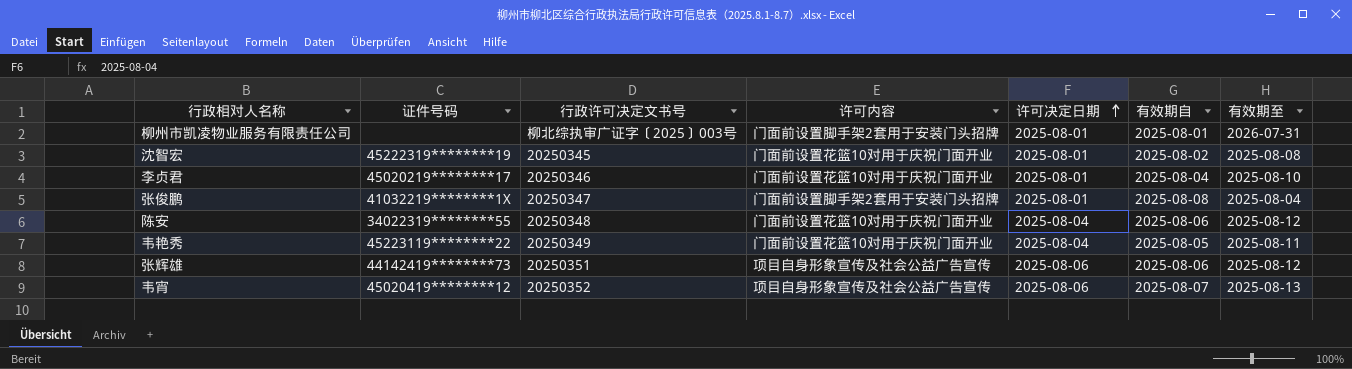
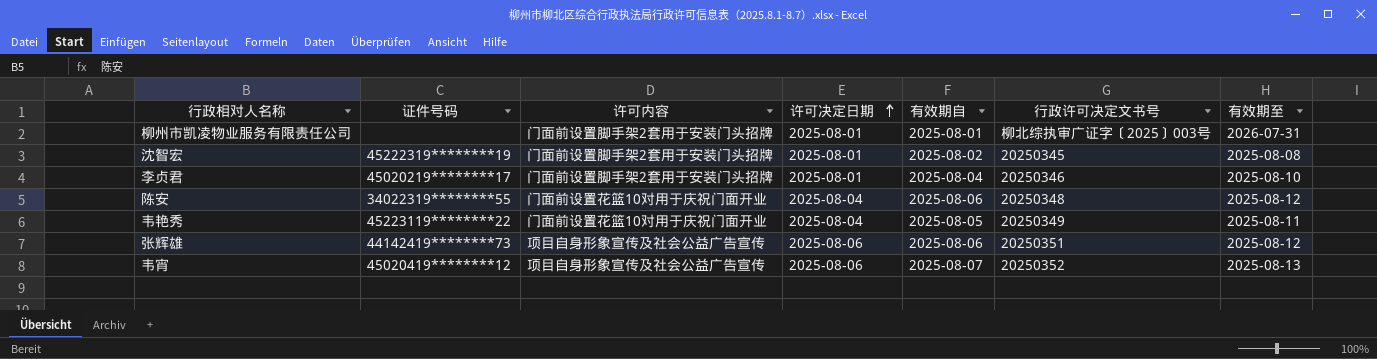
column 行政许可决定文书号 | position: 3 -> 6
row 张俊鹏: 41032219********1X | 20250347 | 门面前设置脚手架2套用于安装门头招牌 | 2025-08-01 | 2025-08-08 | 2025-08-04 -> none
沈智宏 | 许可内容: 门面前设置花篮10对用于庆祝门面开业 -> 门面前设置脚手架2套用于安装门头招牌
李贞君 | 许可内容: 门面前设置花篮10对用于庆祝门面开业 -> 门面前设置脚手架2套用于安装门头招牌

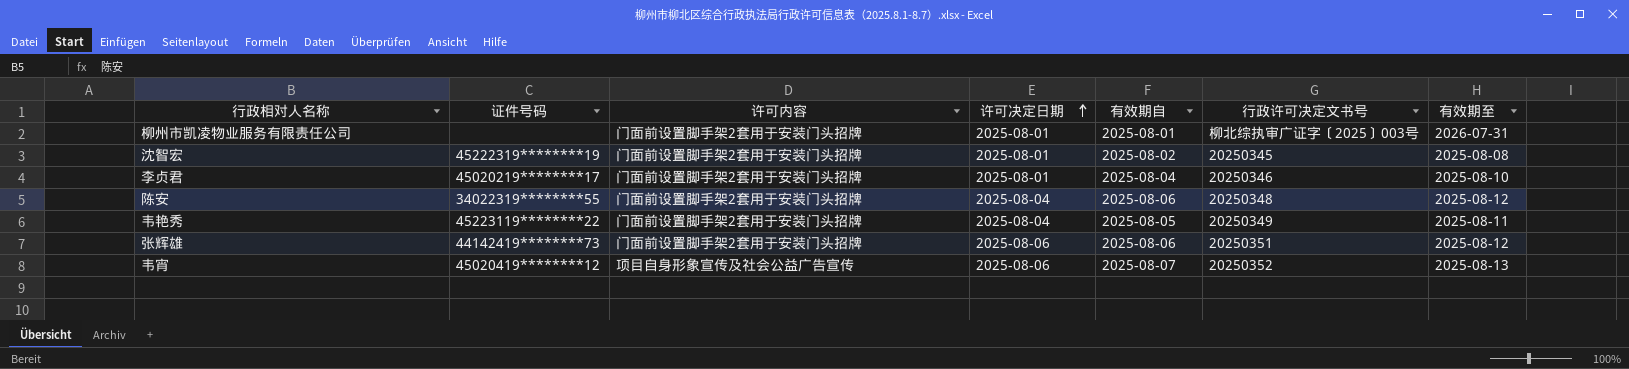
陈安 | 许可内容: 门面前设置花篮10对用于庆祝门面开业 -> 门面前设置脚手架2套用于安装门头招牌
韦艳秀 | 许可内容: 门面前设置花篮10对用于庆祝门面开业 -> 门面前设置脚手架2套用于安装门头招牌
张辉雄 | 许可内容: 项目自身形象宣传及社会公益广告宣传 -> 门面前设置脚手架2套用于安装门头招牌

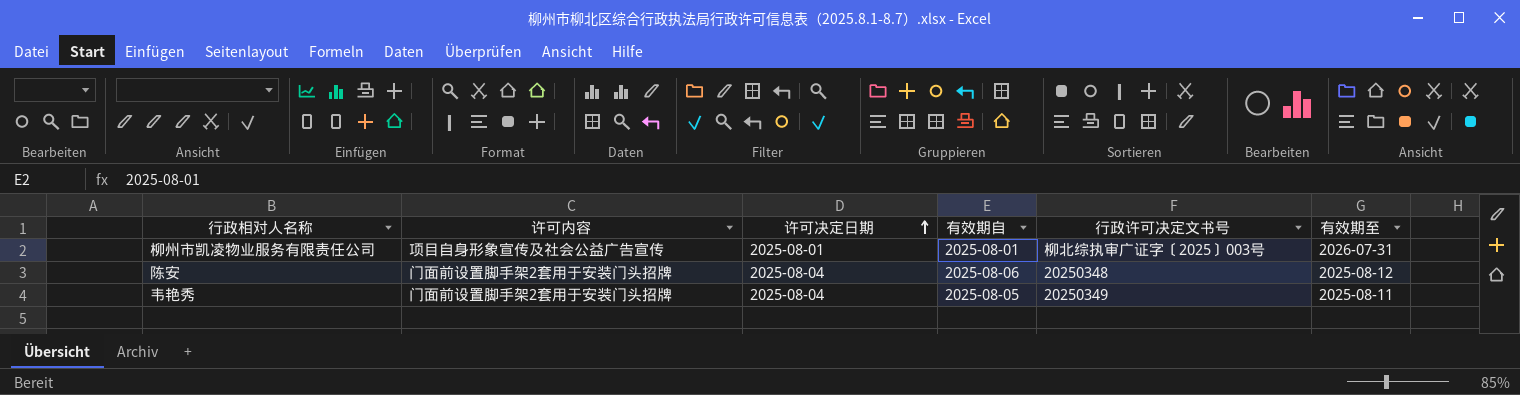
column 证件号码 | position: 2 -> none
row 沈智宏: 45222319********19 | 门面前设置脚手架2套用于安装门头招牌 | 2025-08-01 | 2025-08-02 | 20250345 | 2025-08-08 -> none
row 李贞君: 45020219********17 | 门面前设置脚手架2套用于安装门头招牌 | 2025-08-01 | 2025-08-04 | 20250346 | 2025-08-10 -> none
row 张辉雄: 44142419********73 | 门面前设置脚手架2套用于安装门头招牌 | 2025-08-06 | 2025-08-06 | 20250351 | 2025-08-12 -> none
row 韦宵: 45020419********12 | 项目自身形象宣传及社会公益广告宣传 | 2025-08-06 | 2025-08-07 | 20250352 | 2025-08-13 -> none
柳州市凯凌物业服务有限责任公司 | 许可内容: 门面前设置脚手架2套用于安装门头招牌 -> 项目自身形象宣传及社会公益广告宣传

